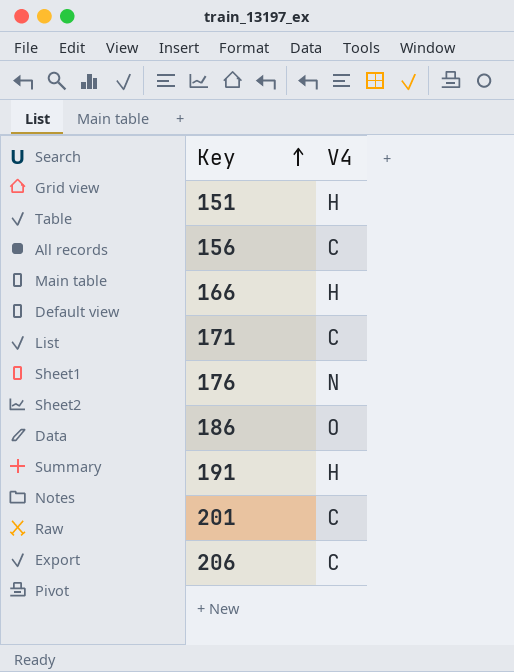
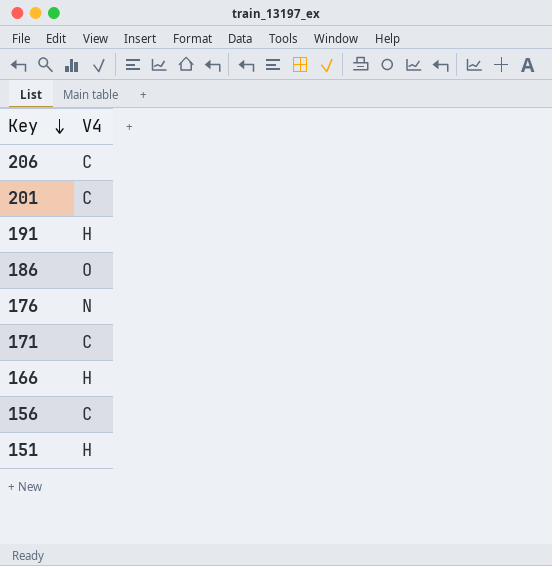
row order: Key ascending -> Key descending

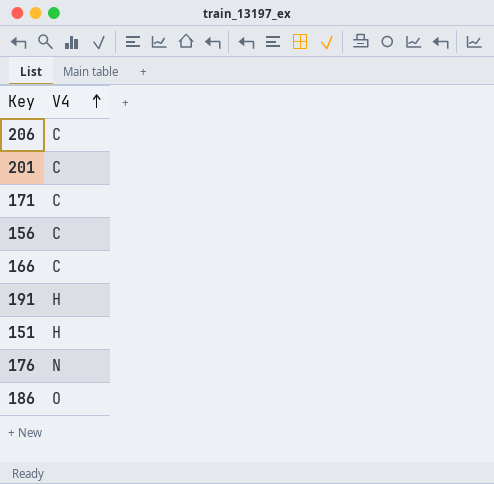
row order: Key descending -> V4 ascending
166 | V4: H -> C

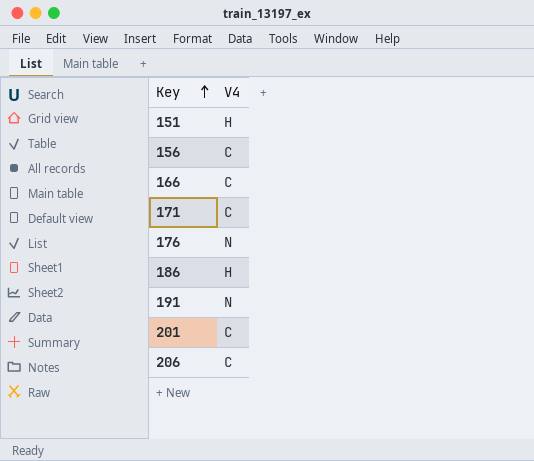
row order: V4 ascending -> Key ascending
186 | V4: O -> H
191 | V4: H -> N

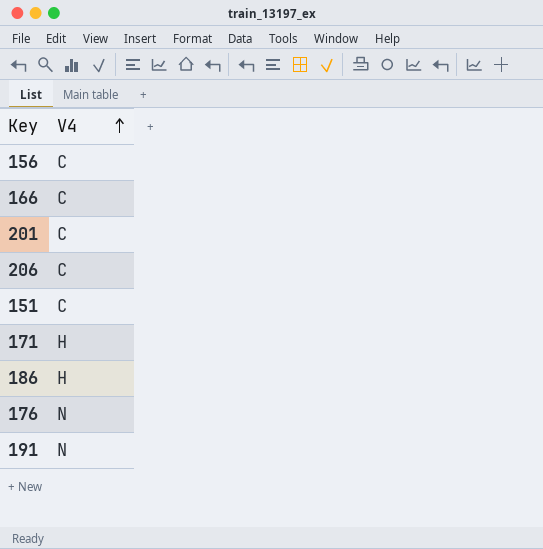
row order: Key ascending -> V4 ascending
151 | V4: H -> C
171 | V4: C -> H

